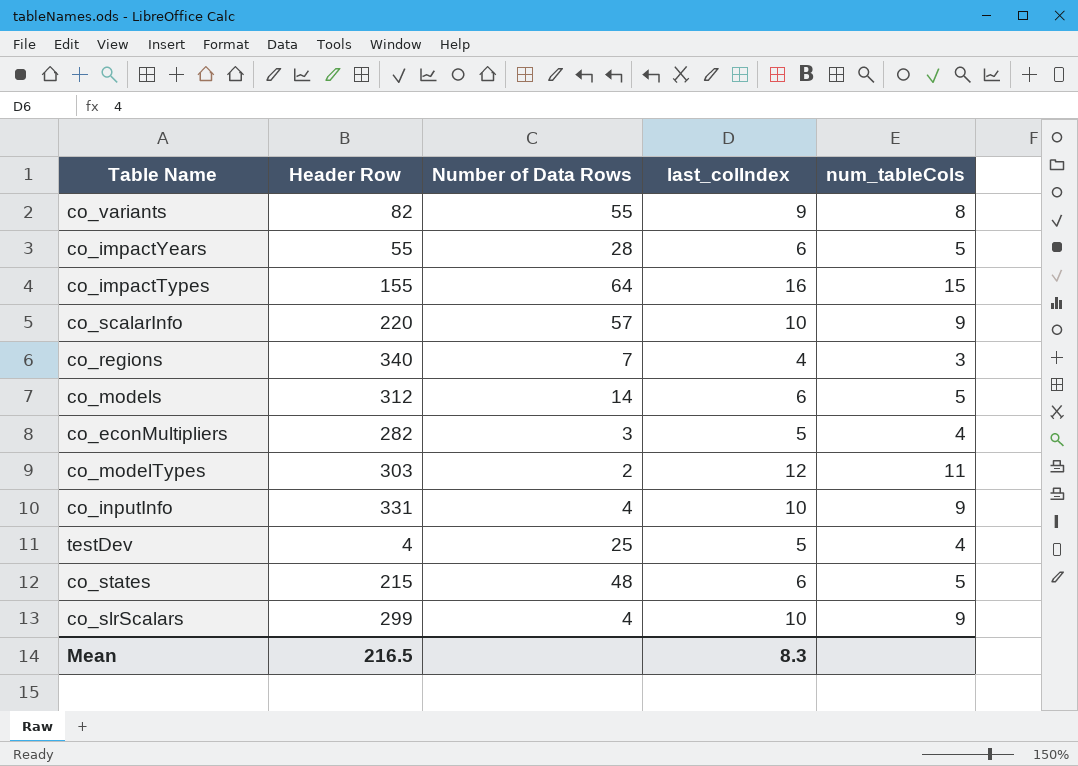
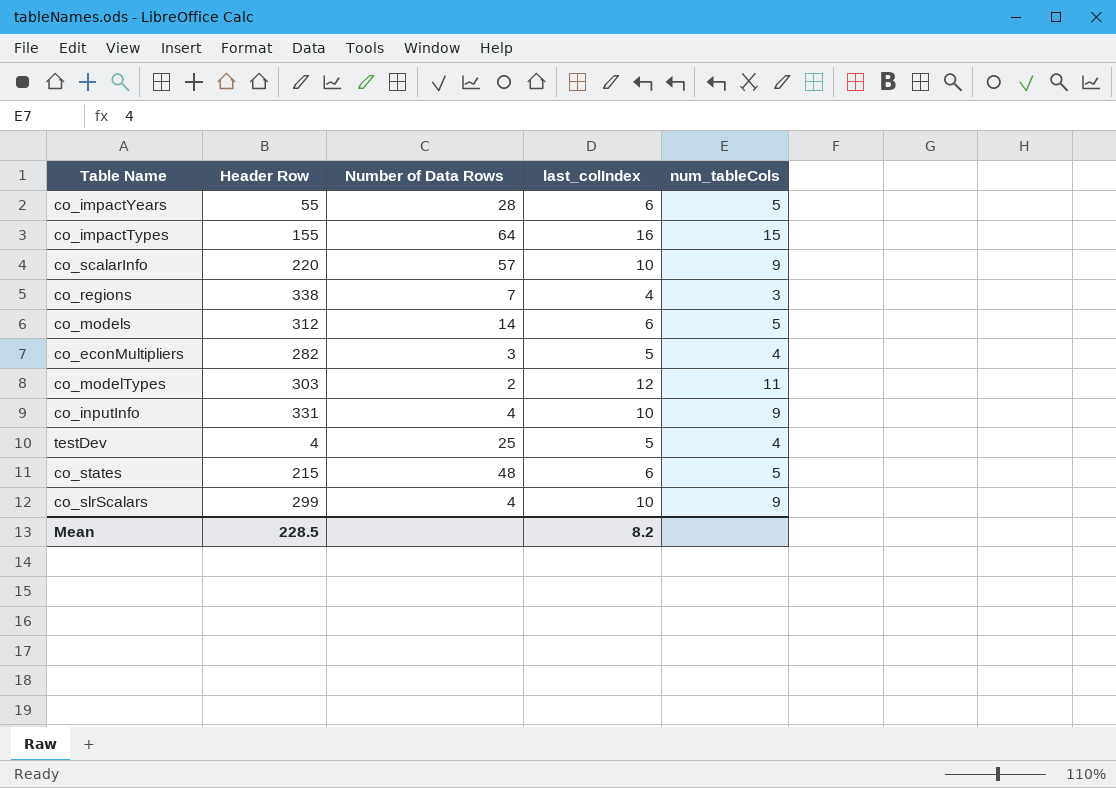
row co_variants: 82 | 55 | 9 | 8 -> none
co_regions | Header Row: 340 -> 338
Mean | Header Row: 216.5 -> 228.5
Mean | last_colIndex: 8.3 -> 8.2

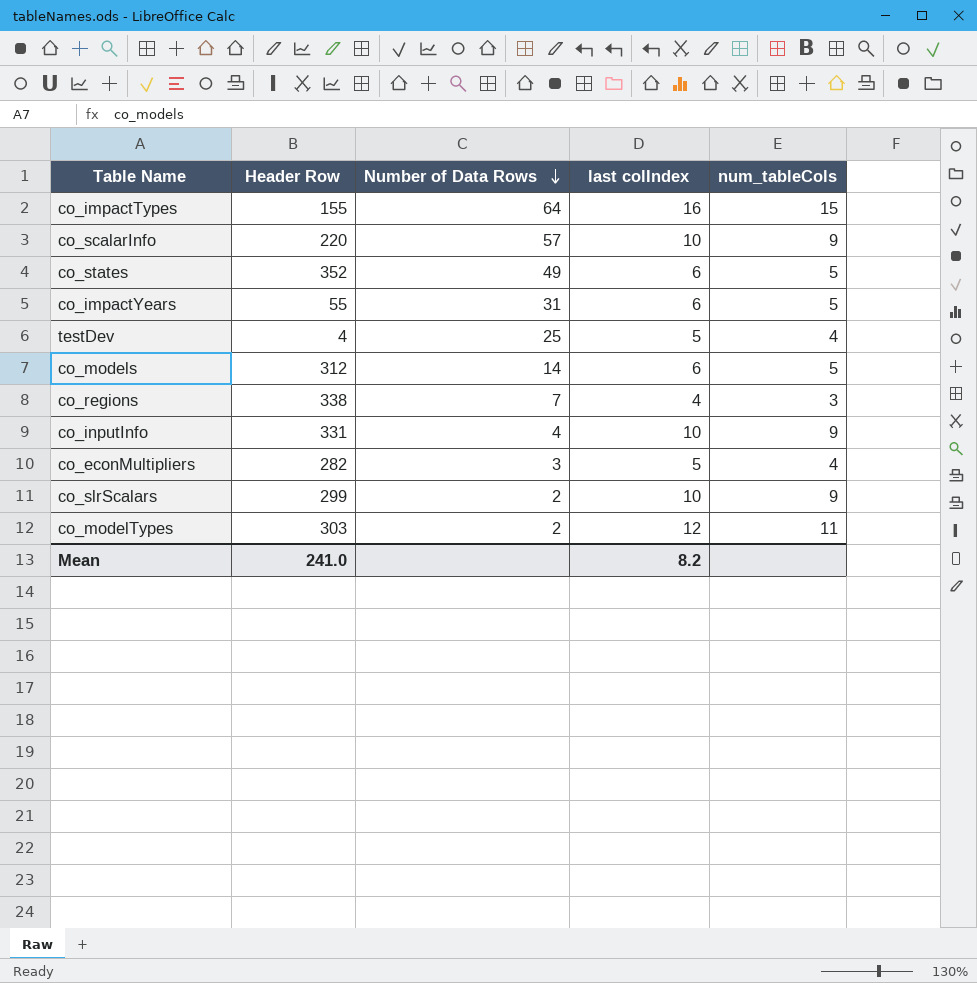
row order: none -> Number of Data Rows descending
column name: last_colIndex -> last colIndex
co_states | Header Row: 215 -> 352
co_states | Number of Data Rows: 48 -> 49
co_impactYears | Number of Data Rows: 28 -> 31
co_slrScalars | Number of Data Rows: 4 -> 2
Mean | Header Row: 228.5 -> 241.0

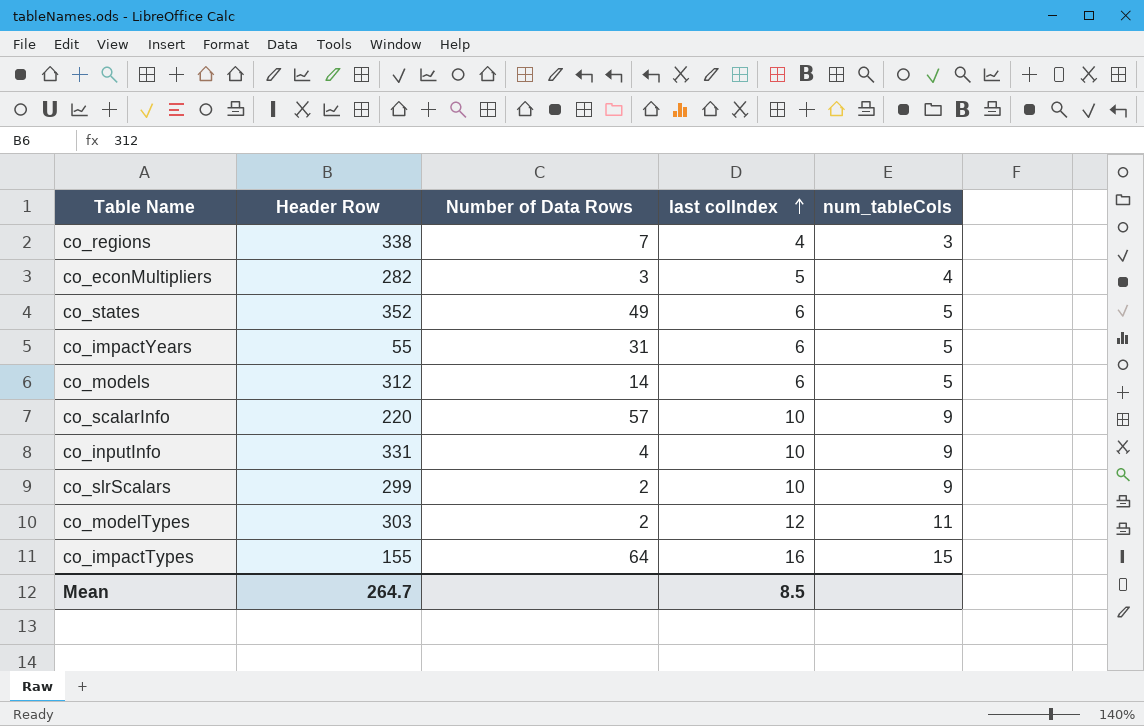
row order: Number of Data Rows descending -> last colIndex ascending
row testDev: 4 | 25 | 5 | 4 -> none
Mean | Header Row: 241.0 -> 264.7
Mean | last colIndex: 8.2 -> 8.5

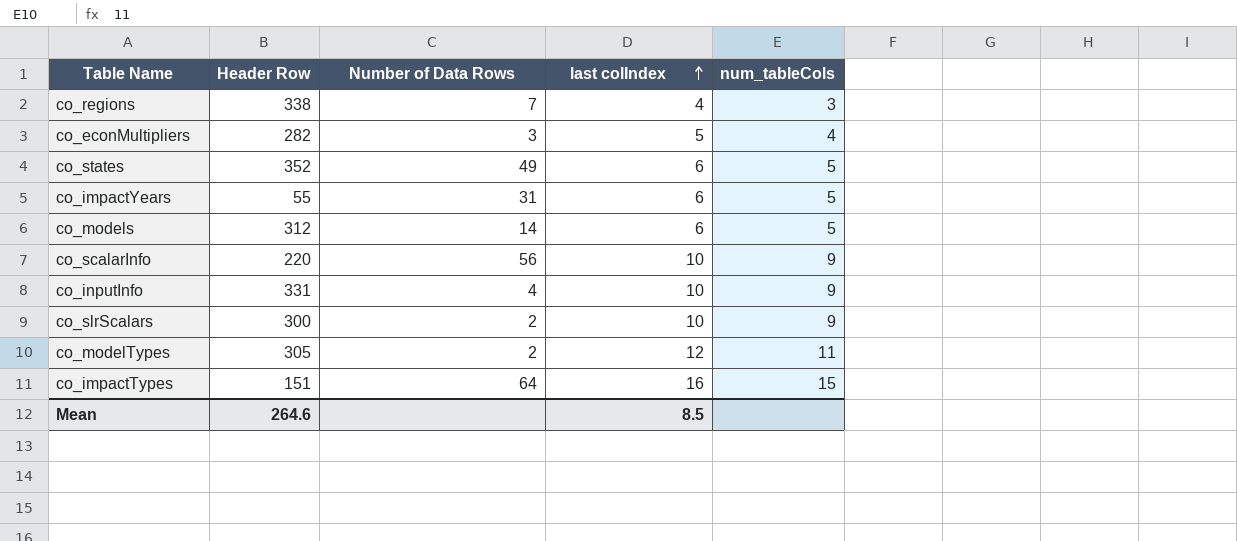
co_scalarInfo | Number of Data Rows: 57 -> 56
co_slrScalars | Header Row: 299 -> 300
co_modelTypes | Header Row: 303 -> 305
co_impactTypes | Header Row: 155 -> 151
Mean | Header Row: 264.7 -> 264.6

